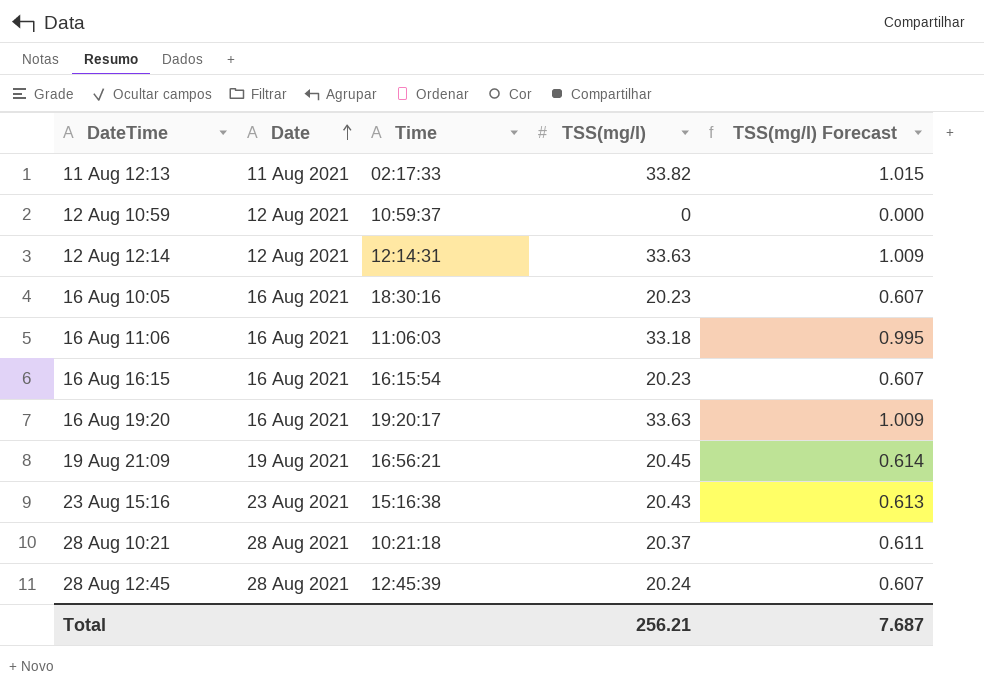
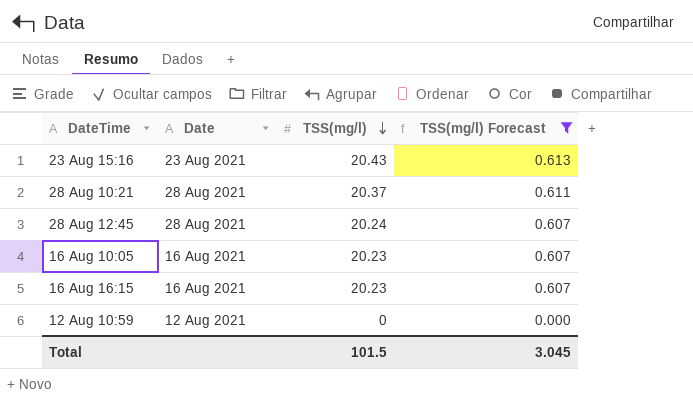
filter: none -> TSS(mg/l) Forecast <= 0.613
row order: Date ascending -> TSS(mg/l) descending
column Time | position: 3 -> none
Total | TSS(mg/l): 256.21 -> 101.5
Total | TSS(mg/l) Forecast: 7.687 -> 3.045

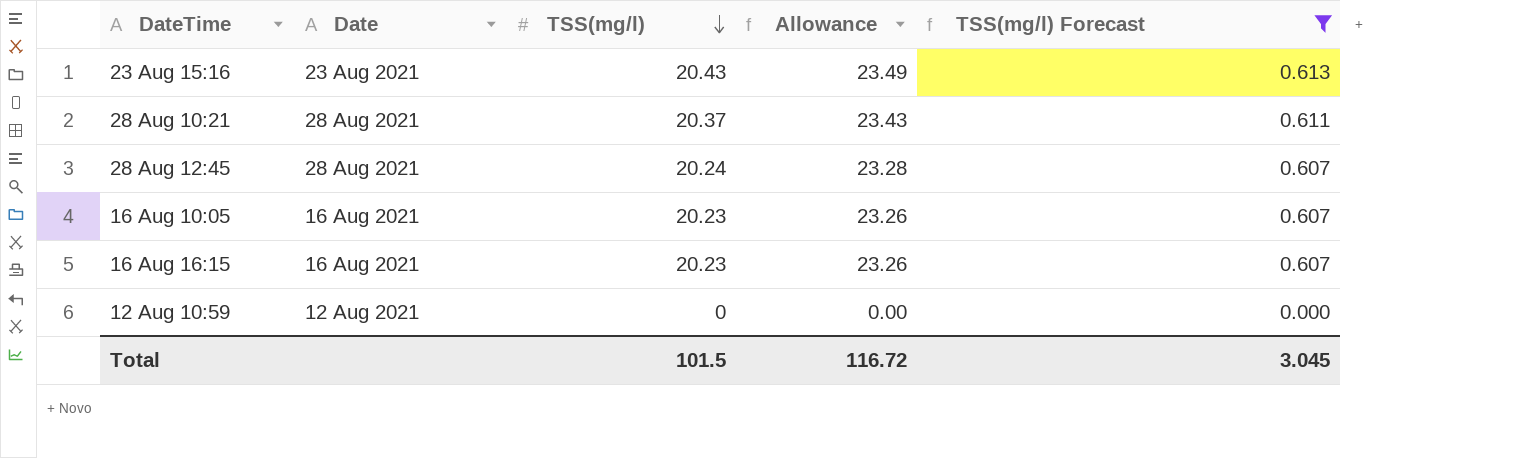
column Allowance | formula: none -> [TSS(mg/l)] * 1.15

